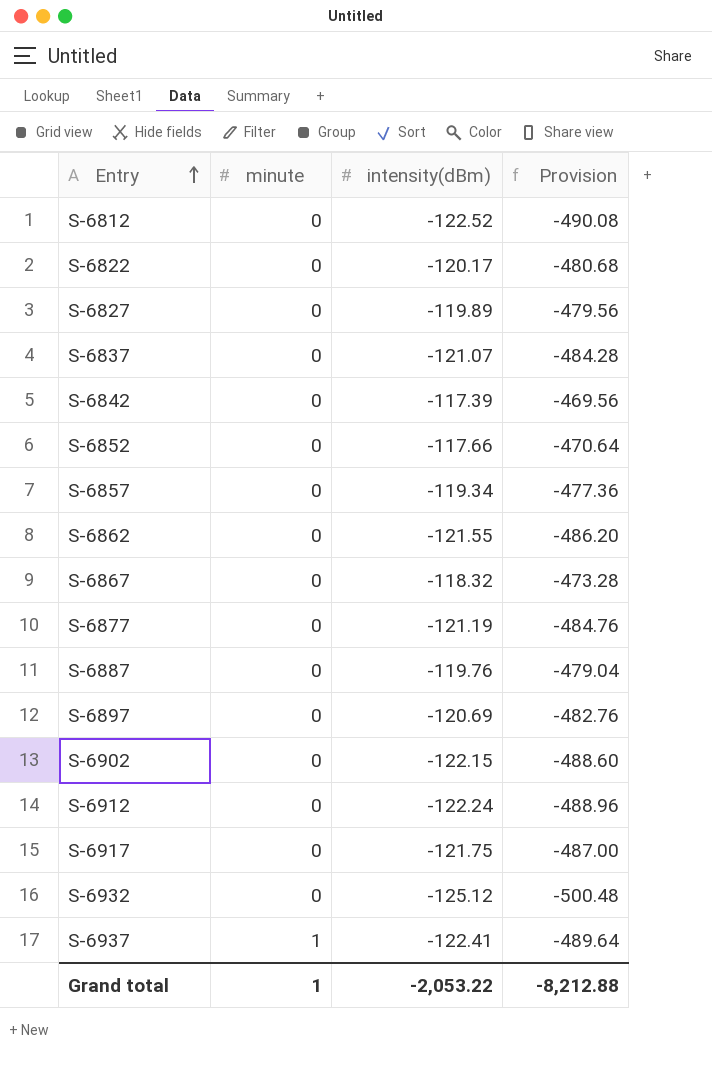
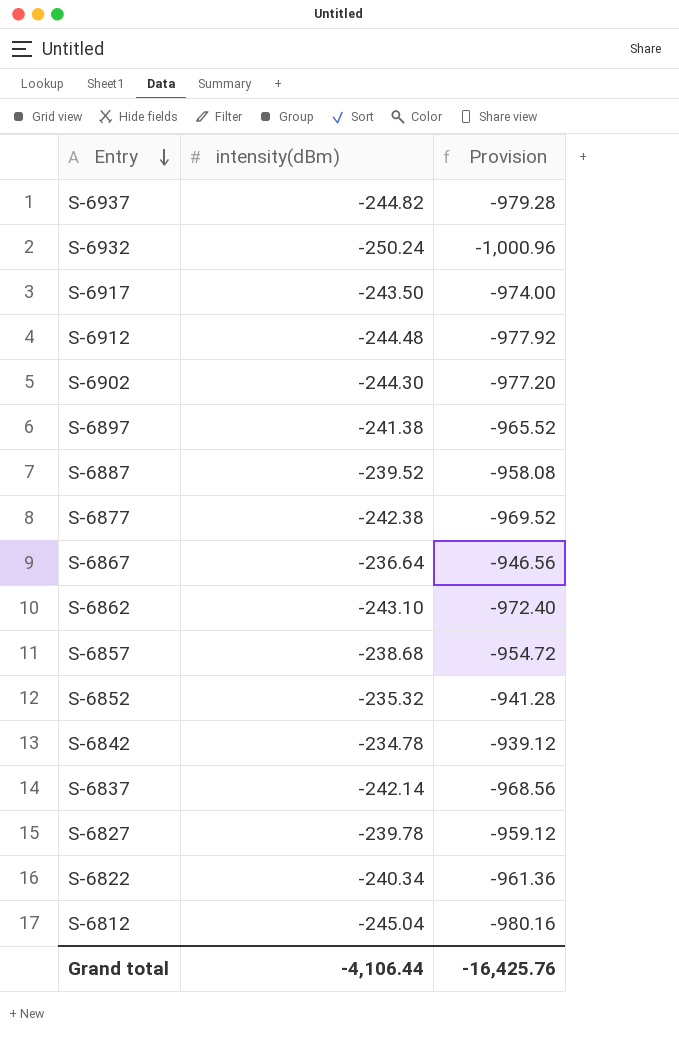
row order: Entry ascending -> Entry descending
column minute | position: 2 -> none
S-6937 | intensity(dBm): -122.41 -> -244.82
S-6937 | Provision: -489.64 -> -979.28
S-6932 | intensity(dBm): -125.12 -> -250.24
S-6932 | Provision: -500.48 -> -1,000.96
S-6917 | intensity(dBm): -121.75 -> -243.50
S-6917 | Provision: -487.00 -> -974.00
S-6912 | intensity(dBm): -122.24 -> -244.48
S-6912 | Provision: -488.96 -> -977.92
S-6902 | intensity(dBm): -122.15 -> -244.30
S-6902 | Provision: -488.60 -> -977.20
S-6897 | intensity(dBm): -120.69 -> -241.38
S-6897 | Provision: -482.76 -> -965.52
S-6887 | intensity(dBm): -119.76 -> -239.52
S-6887 | Provision: -479.04 -> -958.08
S-6877 | intensity(dBm): -121.19 -> -242.38
S-6877 | Provision: -484.76 -> -969.52
S-6867 | intensity(dBm): -118.32 -> -236.64
S-6867 | Provision: -473.28 -> -946.56
S-6862 | intensity(dBm): -121.55 -> -243.10
S-6862 | Provision: -486.20 -> -972.40
S-6857 | intensity(dBm): -119.34 -> -238.68
S-6857 | Provision: -477.36 -> -954.72
S-6852 | intensity(dBm): -117.66 -> -235.32
S-6852 | Provision: -470.64 -> -941.28
S-6842 | intensity(dBm): -117.39 -> -234.78
S-6842 | Provision: -469.56 -> -939.12
S-6837 | intensity(dBm): -121.07 -> -242.14
S-6837 | Provision: -484.28 -> -968.56
S-6827 | intensity(dBm): -119.89 -> -239.78
S-6827 | Provision: -479.56 -> -959.12
S-6822 | intensity(dBm): -120.17 -> -240.34
S-6822 | Provision: -480.68 -> -961.36
S-6812 | intensity(dBm): -122.52 -> -245.04
S-6812 | Provision: -490.08 -> -980.16
Grand total | intensity(dBm): -2,053.22 -> -4,106.44
Grand total | Provision: -8,212.88 -> -16,425.76

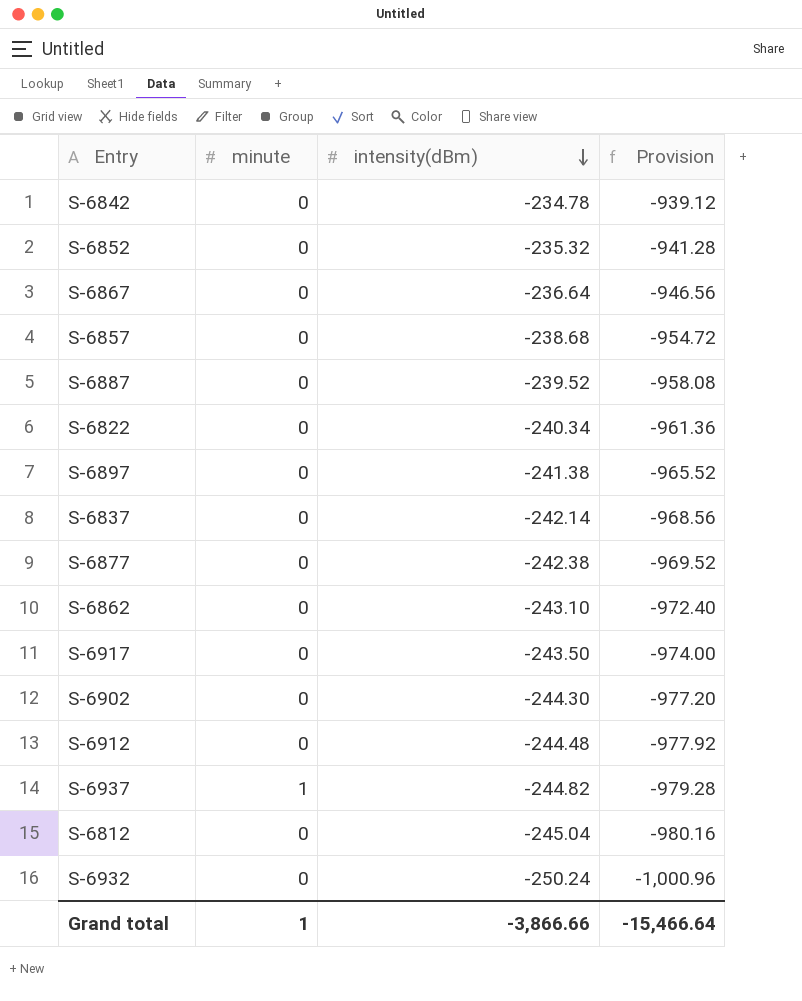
row order: Entry descending -> intensity(dBm) descending
column minute | position: none -> 2
row S-6827: -239.78 | -959.12 -> none
Grand total | intensity(dBm): -4,106.44 -> -3,866.66
Grand total | Provision: -16,425.76 -> -15,466.64

